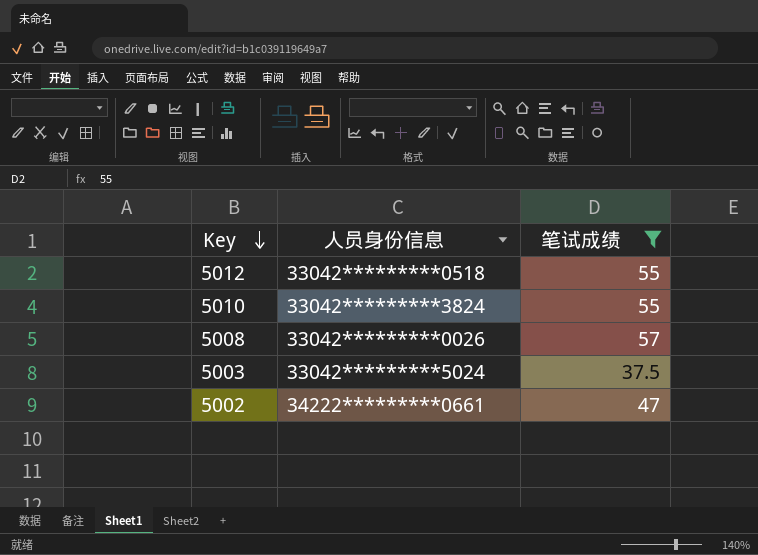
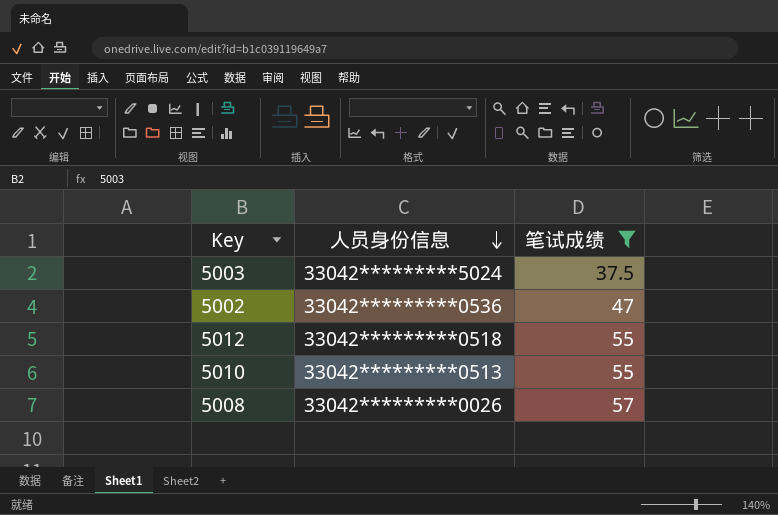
row order: Key descending -> 人员身份信息 descending
5002 | 人员身份信息: 34222*********0661 -> 33042*********0536
5010 | 人员身份信息: 33042*********3824 -> 33042*********0513

